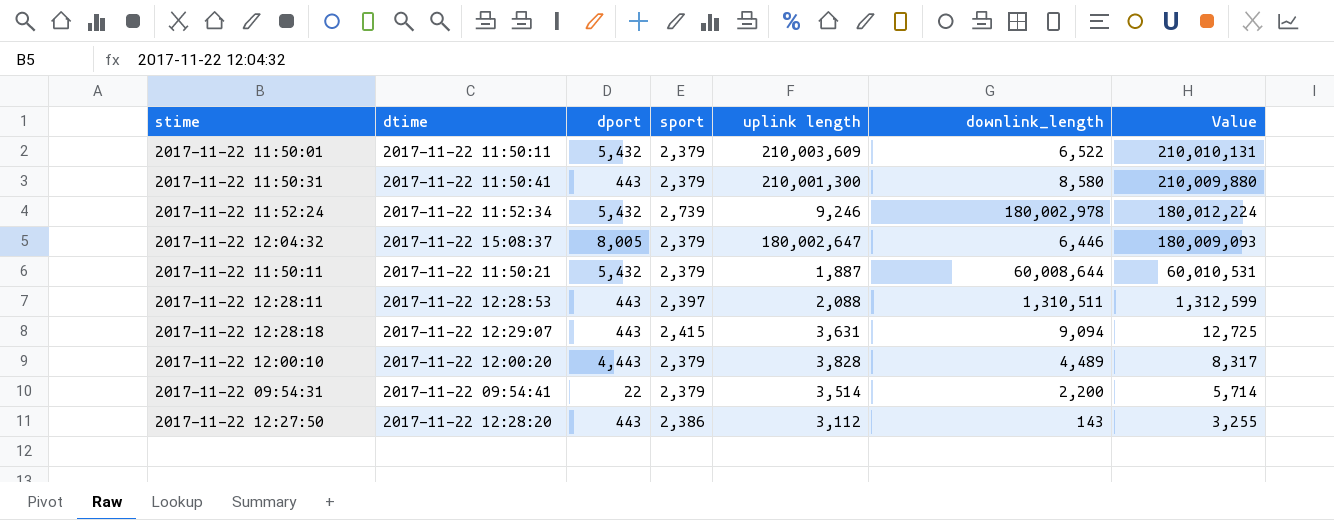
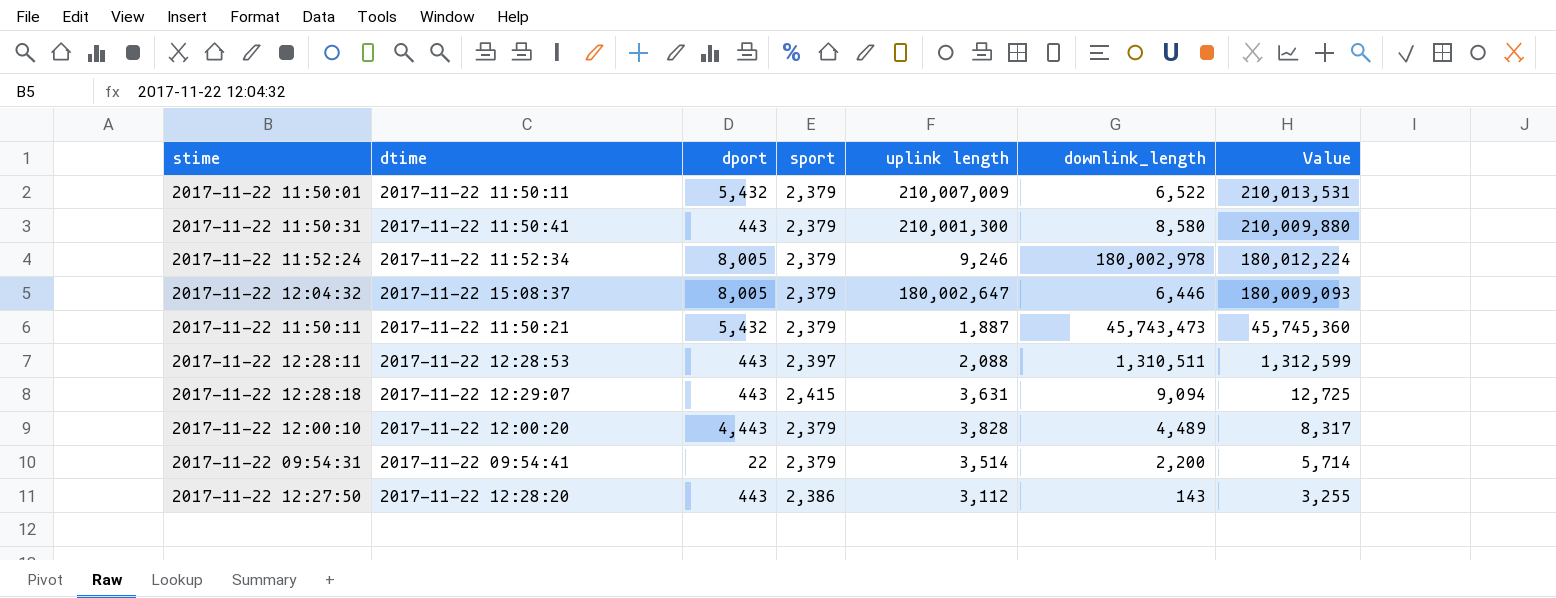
2017-11-22 11:50:01 | uplink length: 210,003,609 -> 210,007,009
2017-11-22 11:50:01 | Value: 210,010,131 -> 210,013,531
2017-11-22 11:52:24 | dport: 5,432 -> 8,005
2017-11-22 11:52:24 | sport: 2,739 -> 2,379
2017-11-22 11:50:11 | downlink_length: 60,008,644 -> 45,743,473
2017-11-22 11:50:11 | Value: 60,010,531 -> 45,745,360

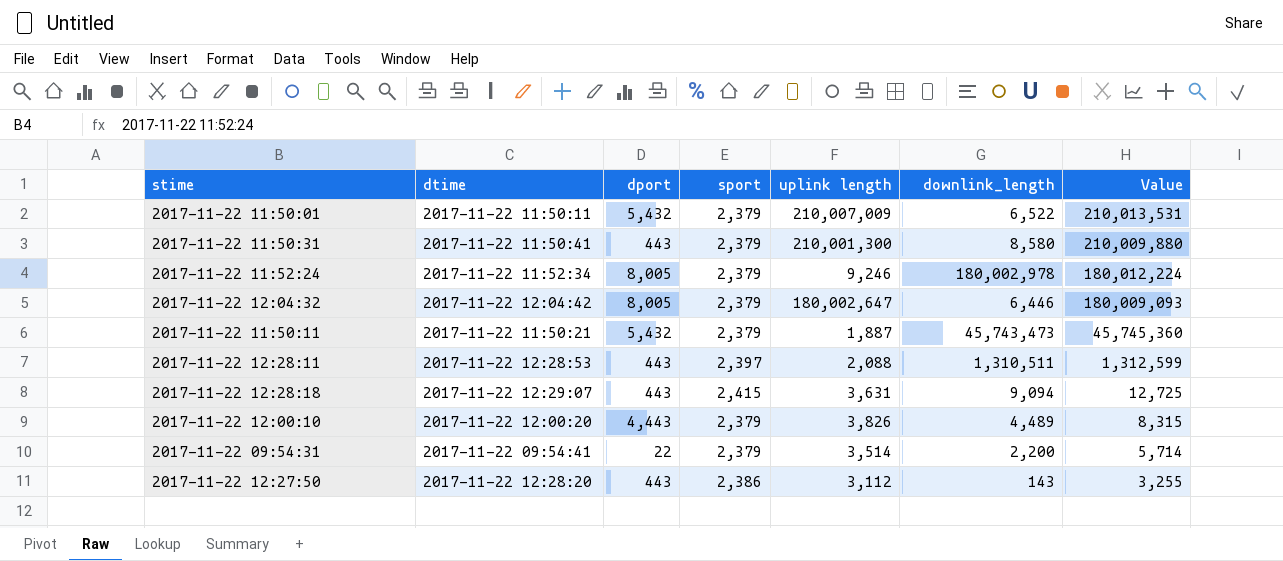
2017-11-22 12:04:32 | dtime: 2017-11-22 15:08:37 -> 2017-11-22 12:04:42
2017-11-22 12:00:10 | uplink length: 3,828 -> 3,826
2017-11-22 12:00:10 | Value: 8,317 -> 8,315

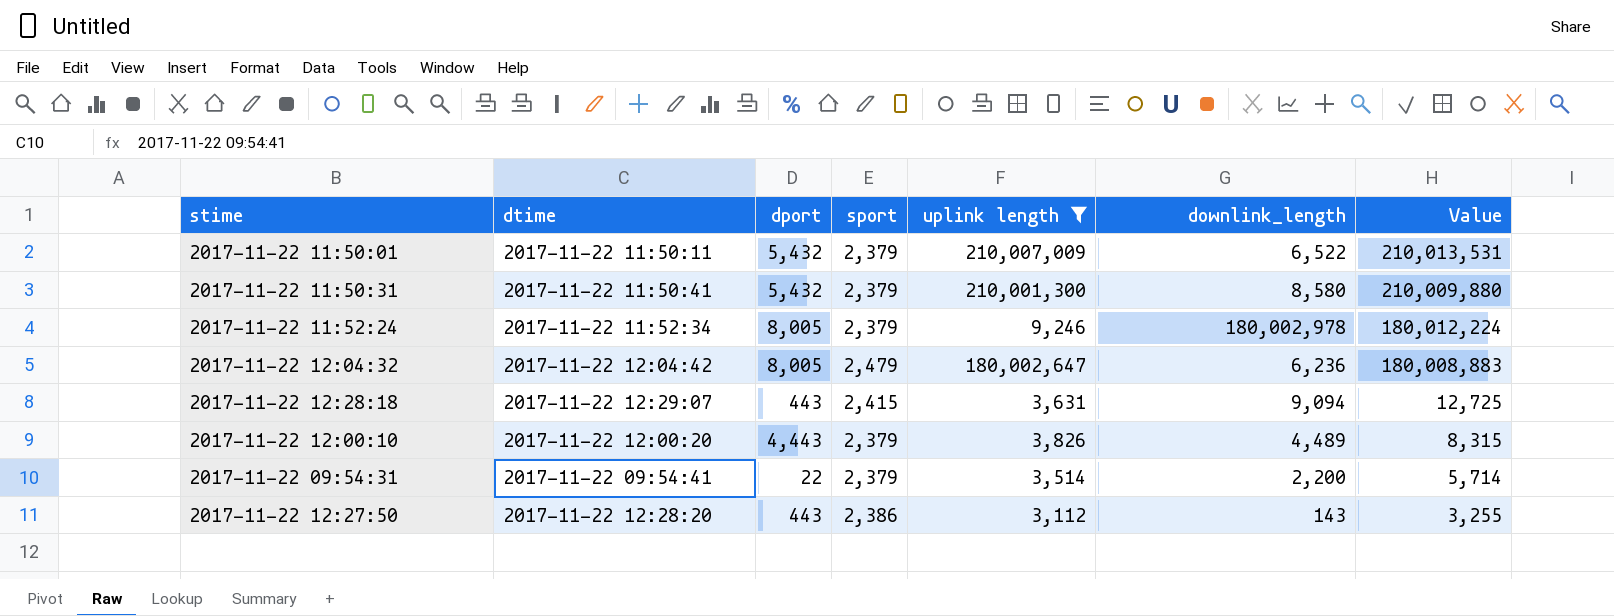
filter: none -> uplink length >= 3,112
2017-11-22 11:50:31 | dport: 443 -> 5,432
2017-11-22 12:04:32 | sport: 2,379 -> 2,479
2017-11-22 12:04:32 | downlink_length: 6,446 -> 6,236
2017-11-22 12:04:32 | Value: 180,009,093 -> 180,008,883

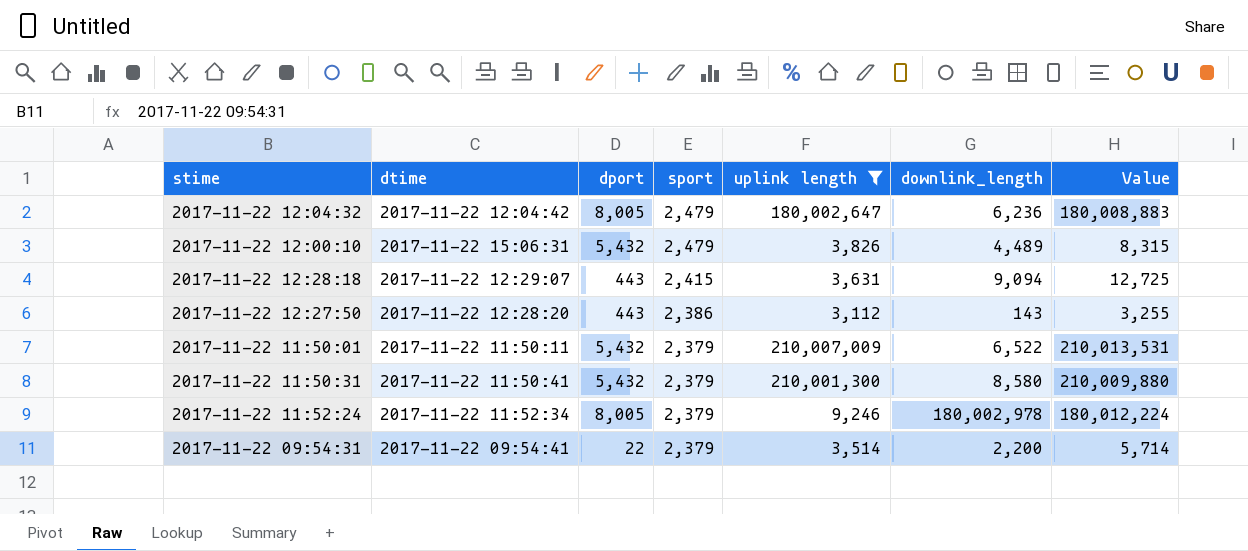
row order: Value descending -> sport descending
2017-11-22 12:00:10 | dtime: 2017-11-22 12:00:20 -> 2017-11-22 15:06:31
2017-11-22 12:00:10 | dport: 4,443 -> 5,432
2017-11-22 12:00:10 | sport: 2,379 -> 2,479

